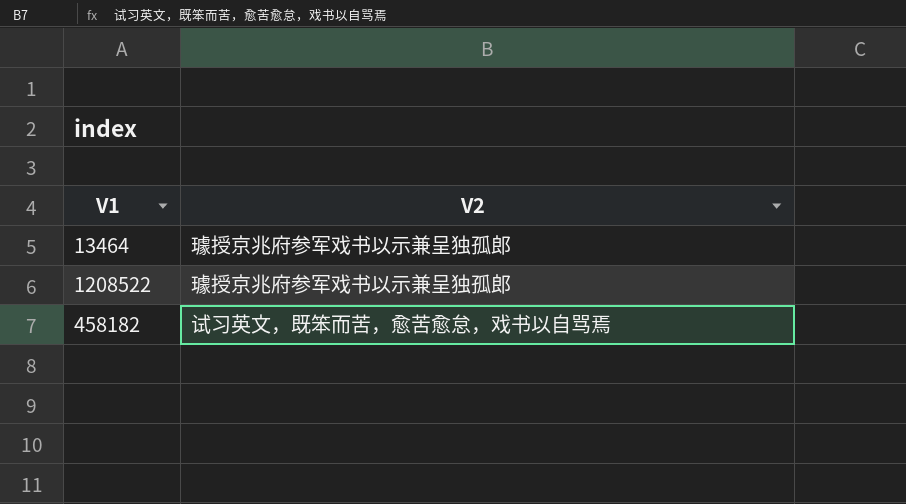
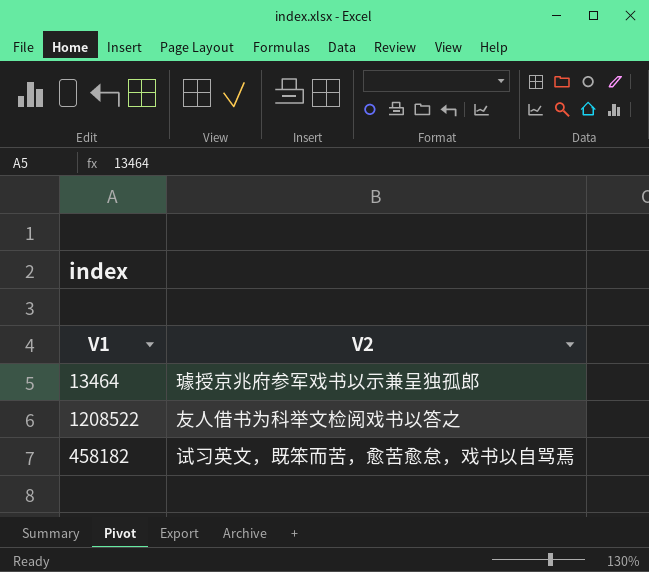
1208522 | V2: 璩授京兆府参军戏书以示兼呈独孤郎 -> 友人借书为科举文检阅戏书以答之

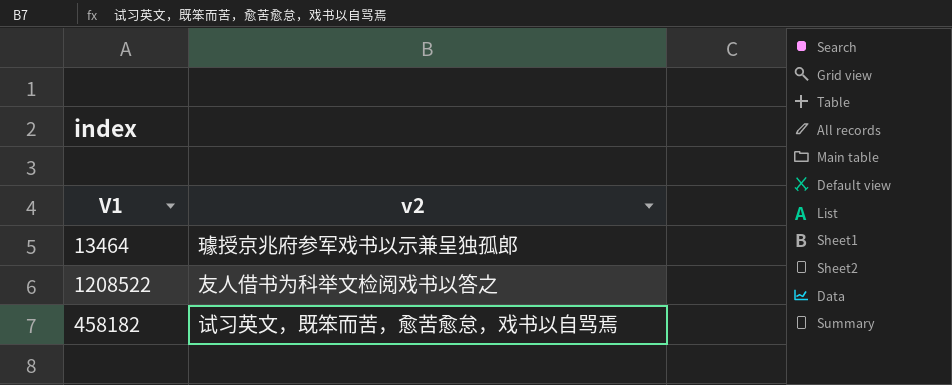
column name: V2 -> v2

